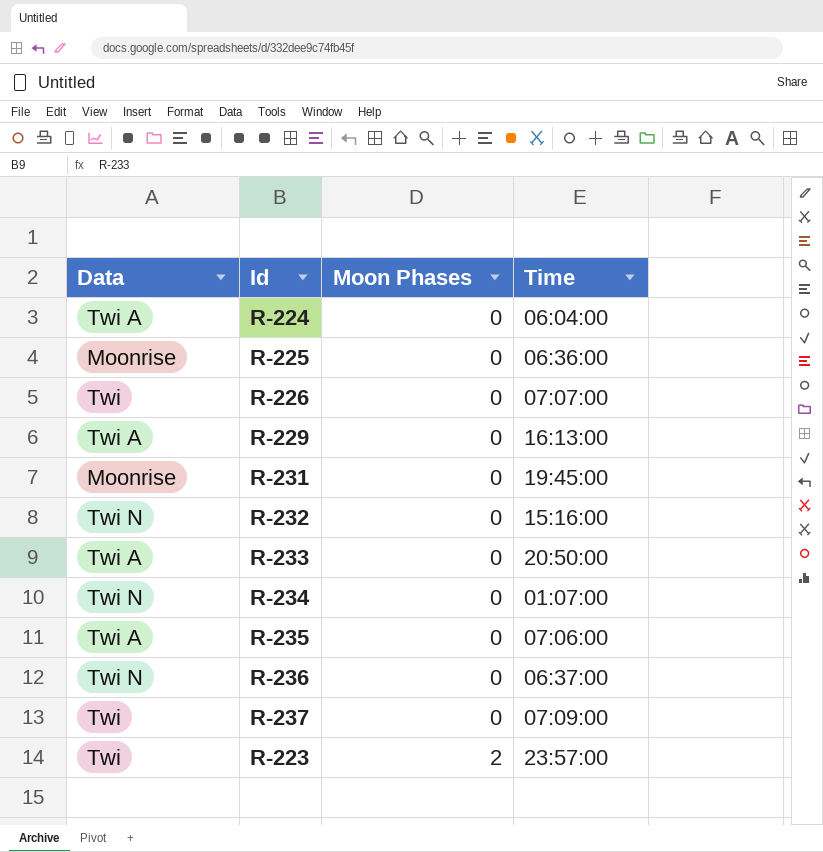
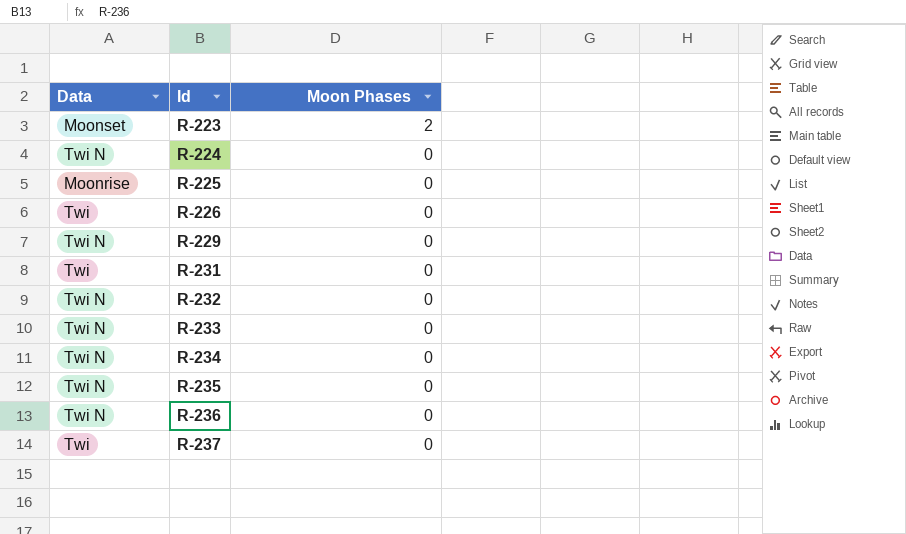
row order: Moon Phases ascending -> Id ascending
column Time | position: 4 -> none
R-223 | Data: Twi -> Moonset
R-224 | Data: Twi A -> Twi N
R-229 | Data: Twi A -> Twi N
R-231 | Data: Moonrise -> Twi
R-233 | Data: Twi A -> Twi N
R-235 | Data: Twi A -> Twi N

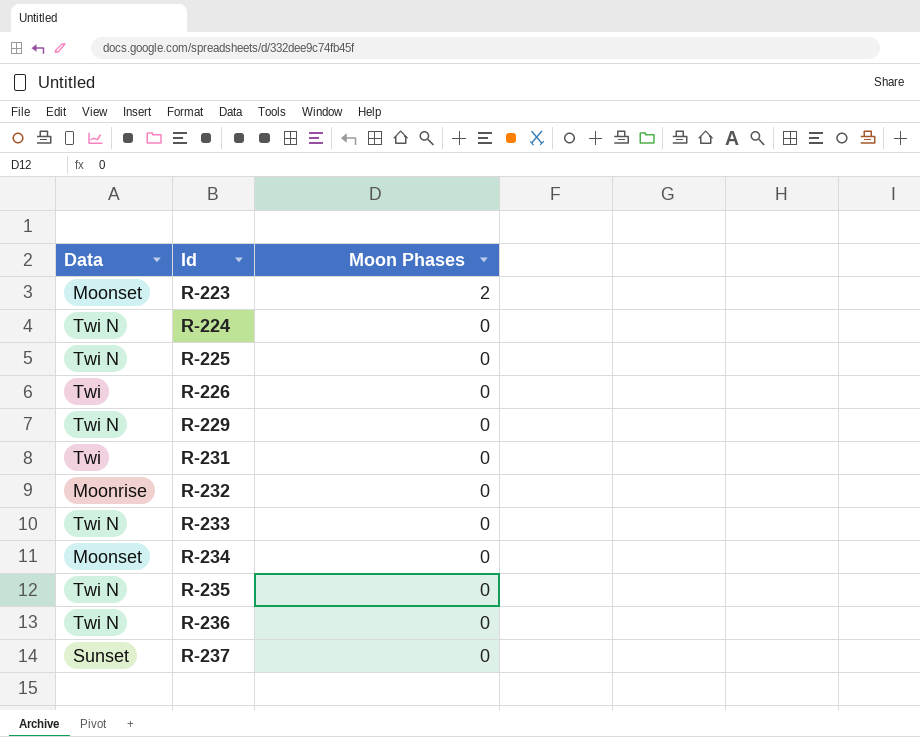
R-225 | Data: Moonrise -> Twi N
R-232 | Data: Twi N -> Moonrise
R-234 | Data: Twi N -> Moonset
R-237 | Data: Twi -> Sunset

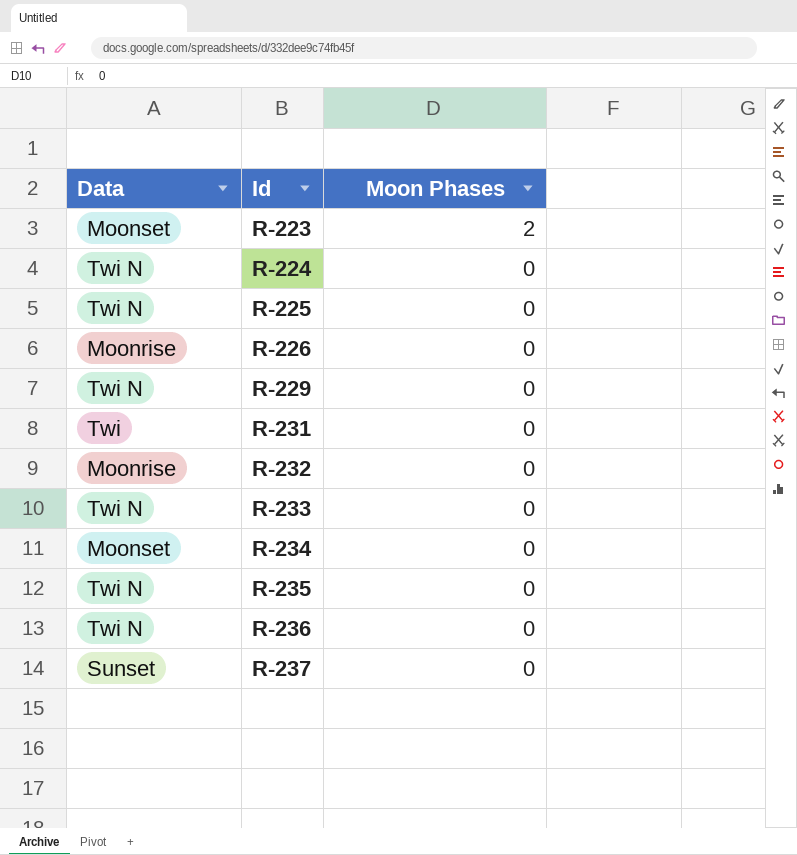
R-226 | Data: Twi -> Moonrise

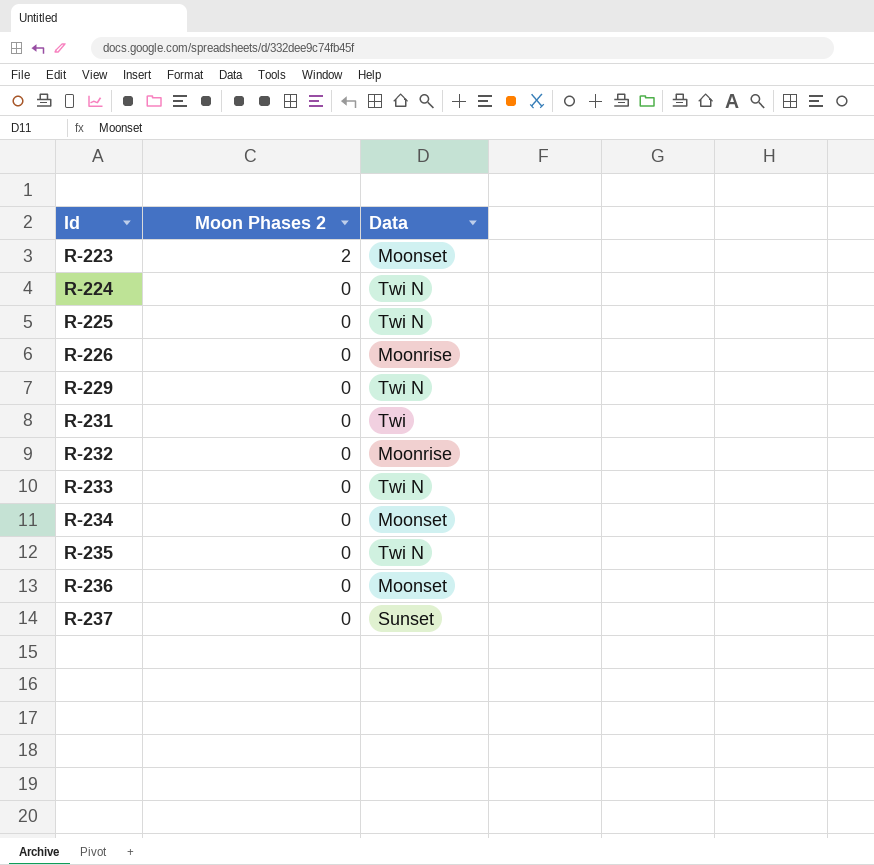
column name: Moon Phases -> Moon Phases 2
column Data | position: 1 -> 3
R-236 | Data: Twi N -> Moonset

